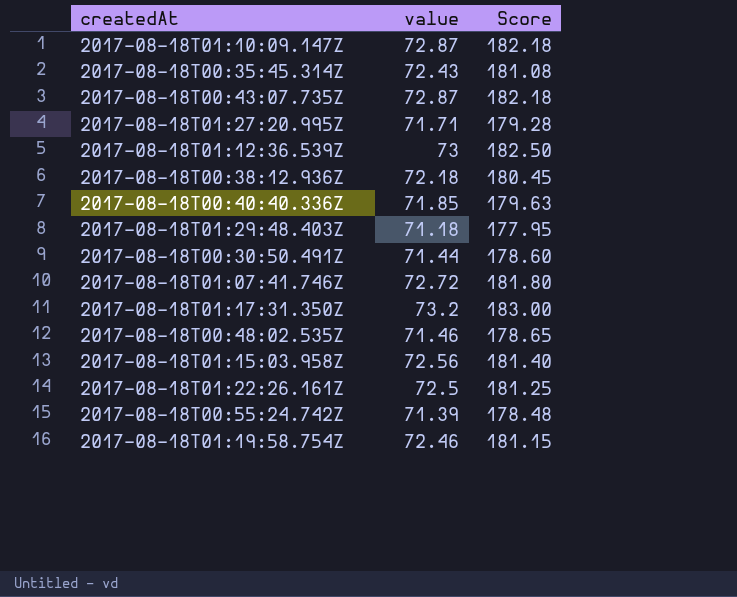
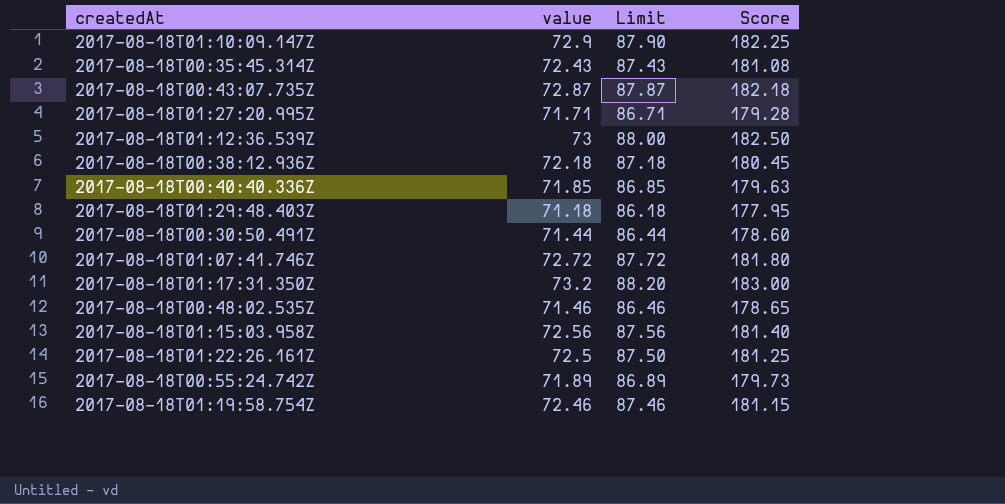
column Limit | formula: none -> [value] + 15
2017-08-18T01:10:09.147Z | value: 72.87 -> 72.9
2017-08-18T01:10:09.147Z | Score: 182.18 -> 182.25
2017-08-18T00:55:24.742Z | value: 71.39 -> 71.89
2017-08-18T00:55:24.742Z | Score: 178.48 -> 179.73

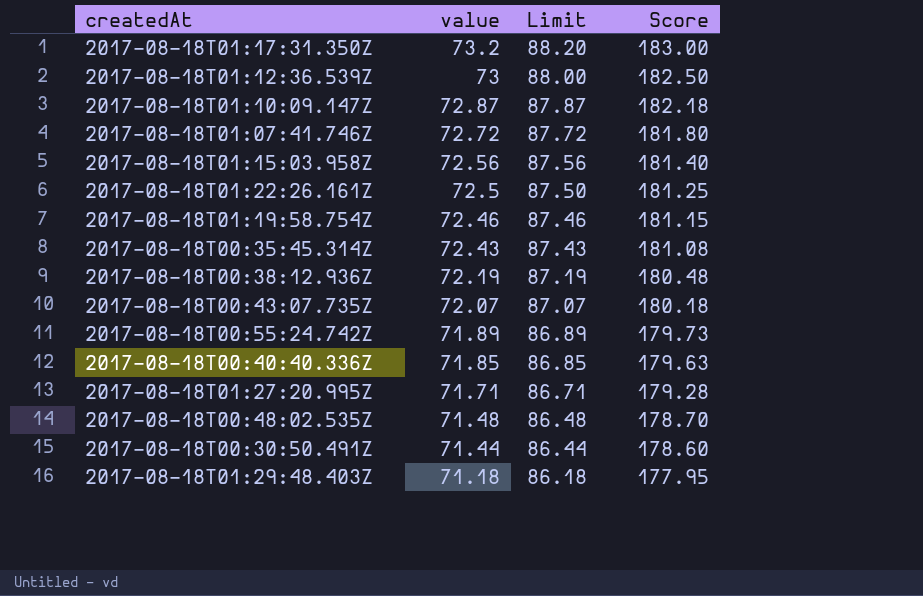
row order: none -> value descending
2017-08-18T01:10:09.147Z | value: 72.9 -> 72.87
2017-08-18T01:10:09.147Z | Limit: 87.90 -> 87.87
2017-08-18T01:10:09.147Z | Score: 182.25 -> 182.18
2017-08-18T00:38:12.936Z | value: 72.18 -> 72.19
2017-08-18T00:38:12.936Z | Limit: 87.18 -> 87.19
2017-08-18T00:38:12.936Z | Score: 180.45 -> 180.48
2017-08-18T00:43:07.735Z | value: 72.87 -> 72.07
2017-08-18T00:43:07.735Z | Limit: 87.87 -> 87.07
2017-08-18T00:43:07.735Z | Score: 182.18 -> 180.18
2017-08-18T00:48:02.535Z | value: 71.46 -> 71.48
2017-08-18T00:48:02.535Z | Limit: 86.46 -> 86.48
2017-08-18T00:48:02.535Z | Score: 178.65 -> 178.70

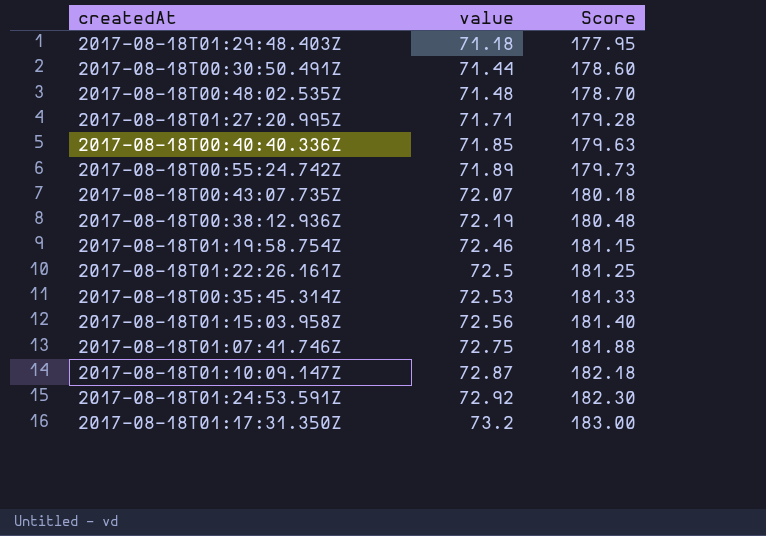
row order: value descending -> value ascending
column Limit | formula: [value] + 15 -> none
row 2017-08-18T01:12:36.539Z: 73 | 88.00 | 182.50 -> none
2017-08-18T00:35:45.314Z | value: 72.43 -> 72.53
2017-08-18T00:35:45.314Z | Score: 181.08 -> 181.33
2017-08-18T01:07:41.746Z | value: 72.72 -> 72.75
2017-08-18T01:07:41.746Z | Score: 181.80 -> 181.88
row 2017-08-18T01:24:53.591Z: none -> 72.92 | 182.30

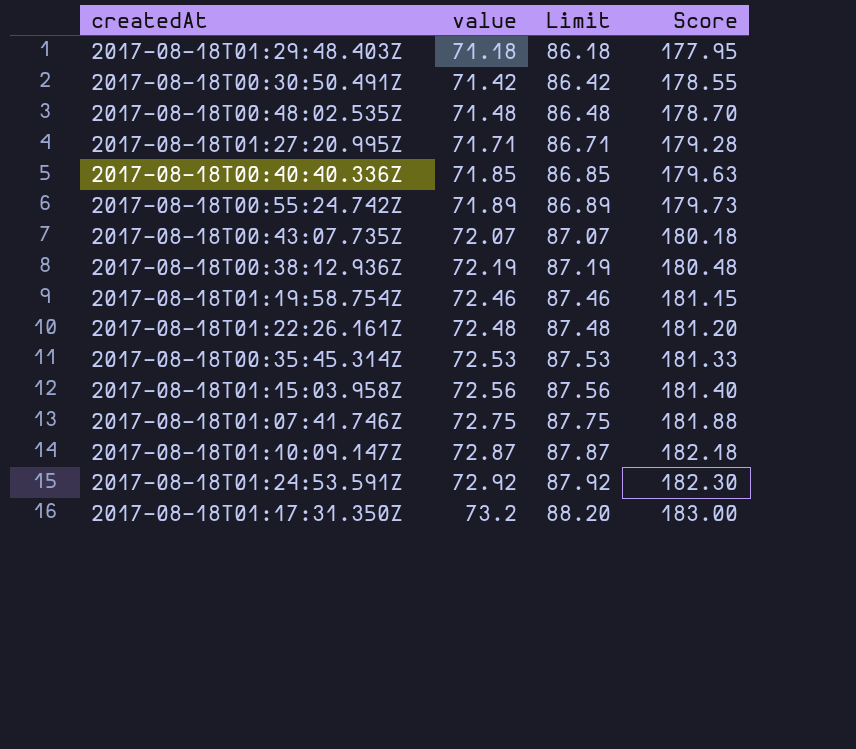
column Limit | formula: none -> [value] + 15
2017-08-18T00:30:50.491Z | value: 71.44 -> 71.42
2017-08-18T00:30:50.491Z | Score: 178.60 -> 178.55
2017-08-18T01:22:26.161Z | value: 72.5 -> 72.48
2017-08-18T01:22:26.161Z | Score: 181.25 -> 181.20

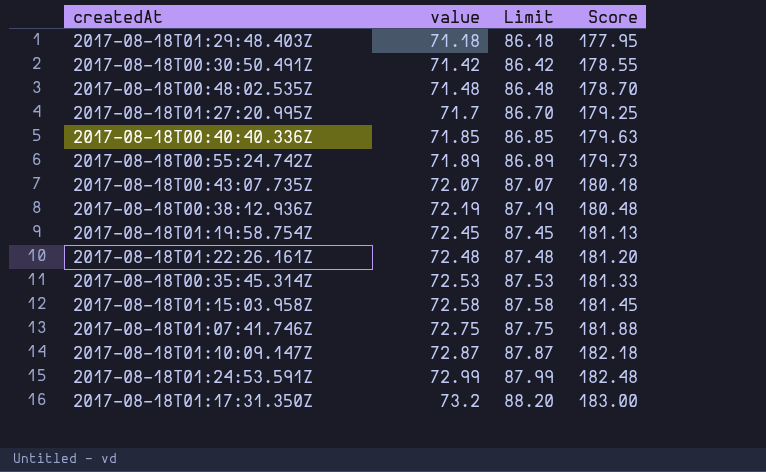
2017-08-18T01:27:20.995Z | value: 71.71 -> 71.7
2017-08-18T01:27:20.995Z | Limit: 86.71 -> 86.70
2017-08-18T01:27:20.995Z | Score: 179.28 -> 179.25
2017-08-18T01:19:58.754Z | value: 72.46 -> 72.45
2017-08-18T01:19:58.754Z | Limit: 87.46 -> 87.45
2017-08-18T01:19:58.754Z | Score: 181.15 -> 181.13
2017-08-18T01:15:03.958Z | value: 72.56 -> 72.58
2017-08-18T01:15:03.958Z | Limit: 87.56 -> 87.58
2017-08-18T01:15:03.958Z | Score: 181.40 -> 181.45
2017-08-18T01:24:53.591Z | value: 72.92 -> 72.99
2017-08-18T01:24:53.591Z | Limit: 87.92 -> 87.99
2017-08-18T01:24:53.591Z | Score: 182.30 -> 182.48

